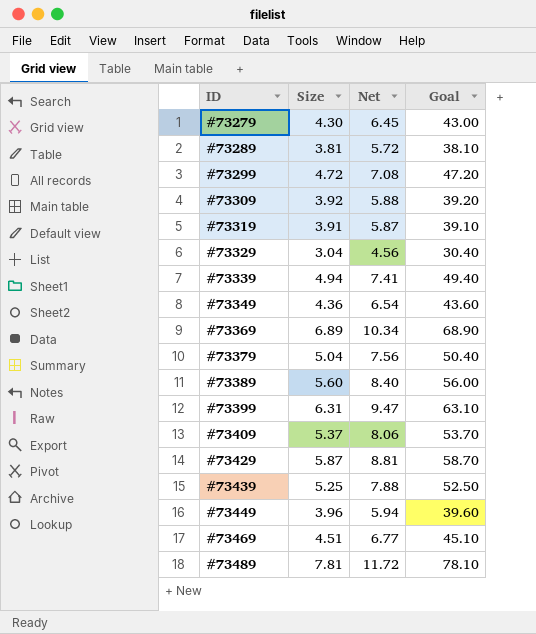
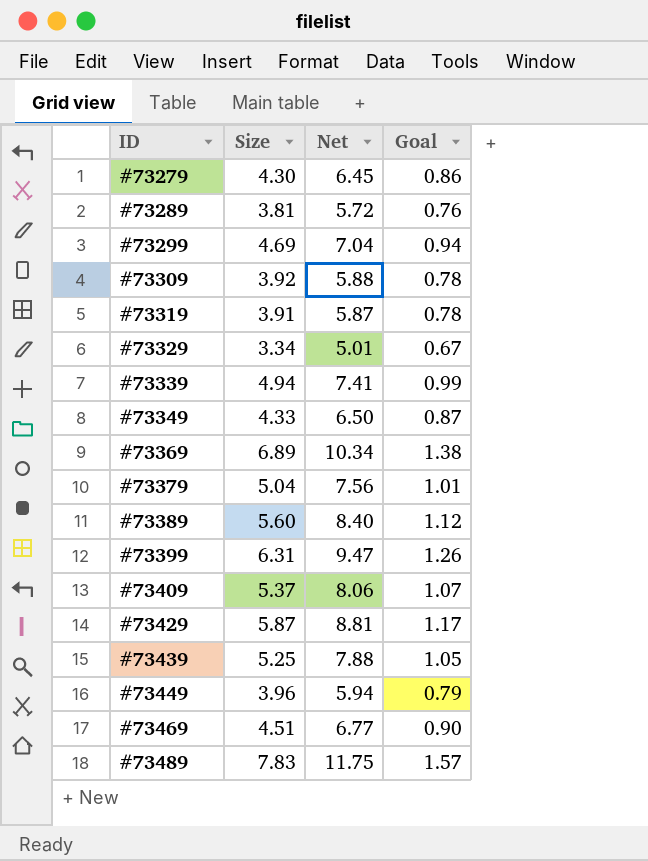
column Goal | formula: [Size] * 10 -> [Size] * 0.2
#73299 | Size: 4.72 -> 4.69
#73299 | Net: 7.08 -> 7.04
#73329 | Size: 3.04 -> 3.34
#73329 | Net: 4.56 -> 5.01
#73349 | Size: 4.36 -> 4.33
#73349 | Net: 6.54 -> 6.50
#73489 | Size: 7.81 -> 7.83
#73489 | Net: 11.72 -> 11.75

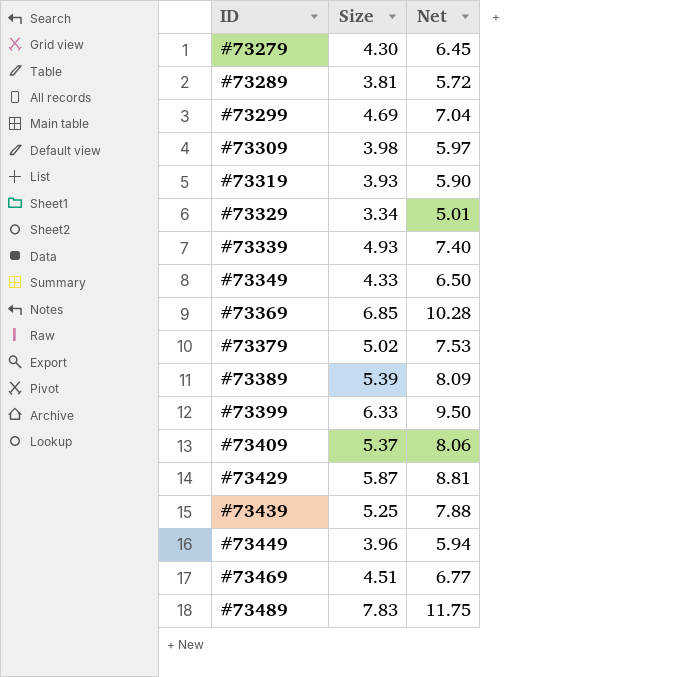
column Goal | formula: [Size] * 0.2 -> none
#73309 | Size: 3.92 -> 3.98
#73309 | Net: 5.88 -> 5.97
#73319 | Size: 3.91 -> 3.93
#73319 | Net: 5.87 -> 5.90
#73339 | Size: 4.94 -> 4.93
#73339 | Net: 7.41 -> 7.40
#73369 | Size: 6.89 -> 6.85
#73369 | Net: 10.34 -> 10.28
#73379 | Size: 5.04 -> 5.02
#73379 | Net: 7.56 -> 7.53
#73389 | Size: 5.60 -> 5.39
#73389 | Net: 8.40 -> 8.09
#73399 | Size: 6.31 -> 6.33
#73399 | Net: 9.47 -> 9.50

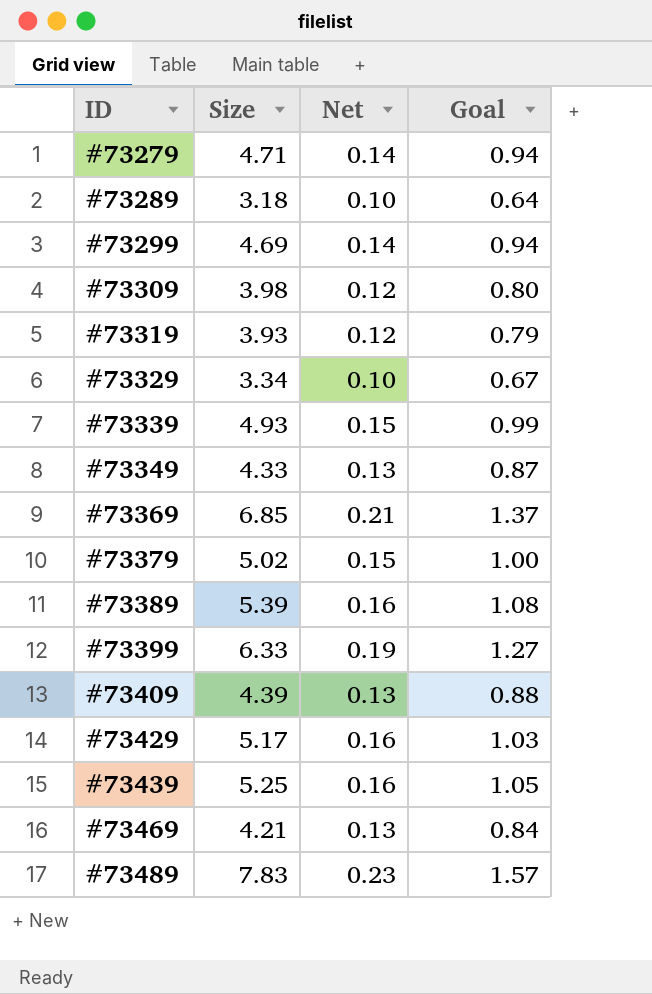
column Net | formula: [Size] * 1.5 -> [Size] * 0.03
column Goal | formula: none -> [Size] * 0.2
row #73449: 3.96 | 5.94 -> none
#73279 | Size: 4.30 -> 4.71
#73289 | Size: 3.81 -> 3.18
#73409 | Size: 5.37 -> 4.39
#73429 | Size: 5.87 -> 5.17
#73469 | Size: 4.51 -> 4.21

